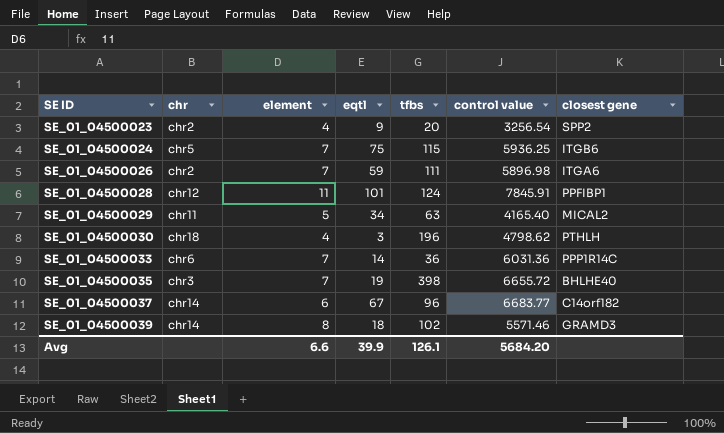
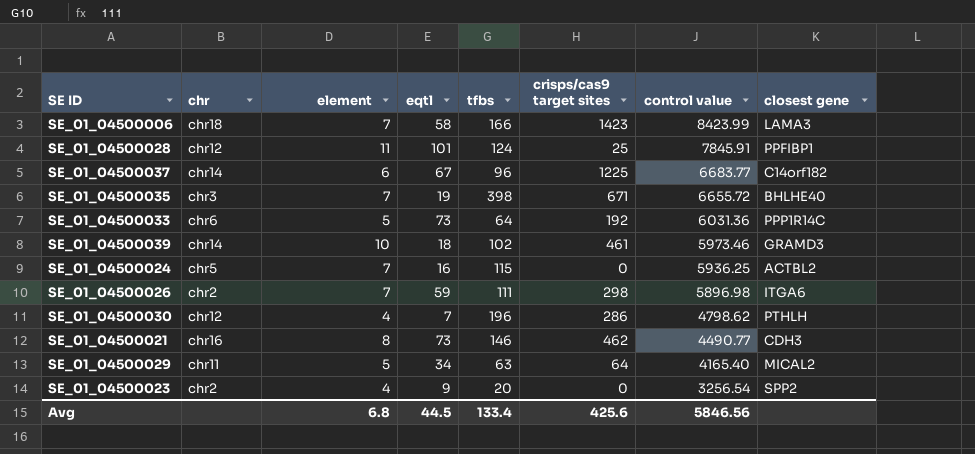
row order: SE ID ascending -> control value descending
column crisps/cas9 target sites | position: none -> 6
row SE_01_04500006: none -> chr18 | 7 | 58 | 166 | 1423 | 8423.99 | LAMA3
SE_01_04500033 | element: 7 -> 5
SE_01_04500033 | eqtl: 14 -> 73
SE_01_04500033 | tfbs: 36 -> 64
SE_01_04500039 | element: 8 -> 10
SE_01_04500039 | control value: 5571.46 -> 5973.46
SE_01_04500024 | eqtl: 75 -> 16
SE_01_04500024 | closest gene: ITGB6 -> ACTBL2
SE_01_04500030 | chr: chr18 -> chr12
SE_01_04500030 | eqtl: 3 -> 7
row SE_01_04500021: none -> chr16 | 8 | 73 | 146 | 462 | 4490.77 | CDH3
Avg | element: 6.6 -> 6.8
Avg | eqtl: 39.9 -> 44.5
Avg | tfbs: 126.1 -> 133.4
Avg | control value: 5684.20 -> 5846.56

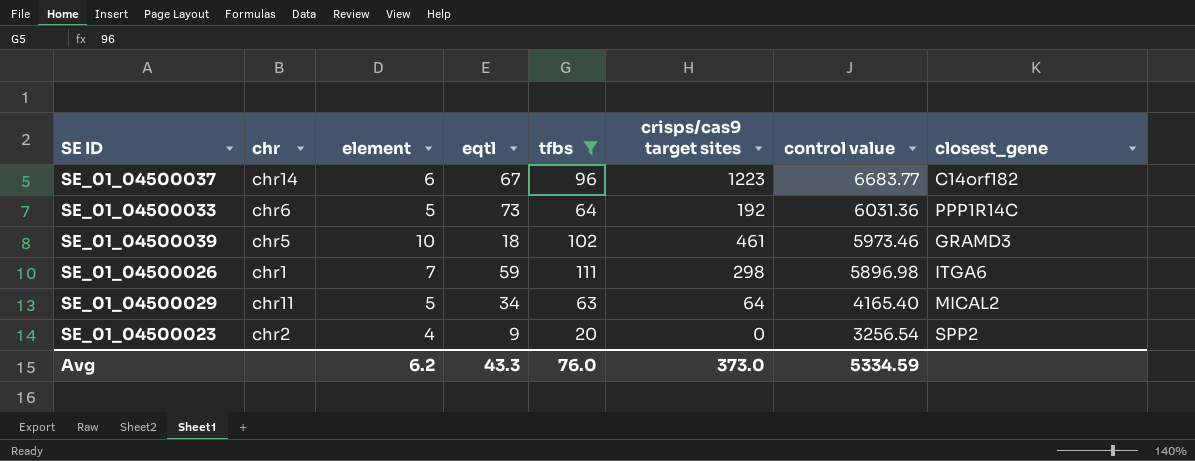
filter: none -> tfbs <= 111
column name: closest gene -> closest_gene
SE_01_04500037 | crisps/cas9 target sites: 1225 -> 1223
SE_01_04500039 | chr: chr14 -> chr5
SE_01_04500026 | chr: chr2 -> chr1
Avg | element: 6.8 -> 6.2
Avg | eqtl: 44.5 -> 43.3
Avg | tfbs: 133.4 -> 76.0
Avg | crisps/cas9 target sites: 425.6 -> 373.0
Avg | control value: 5846.56 -> 5334.59

